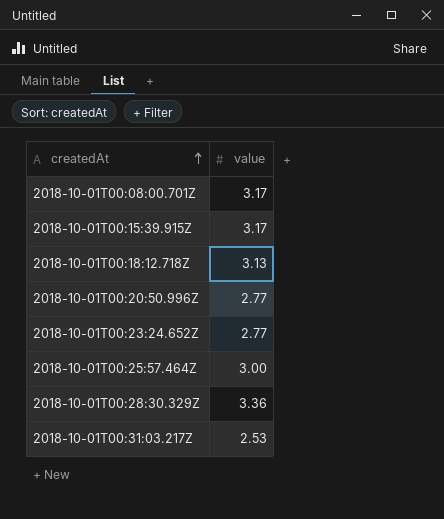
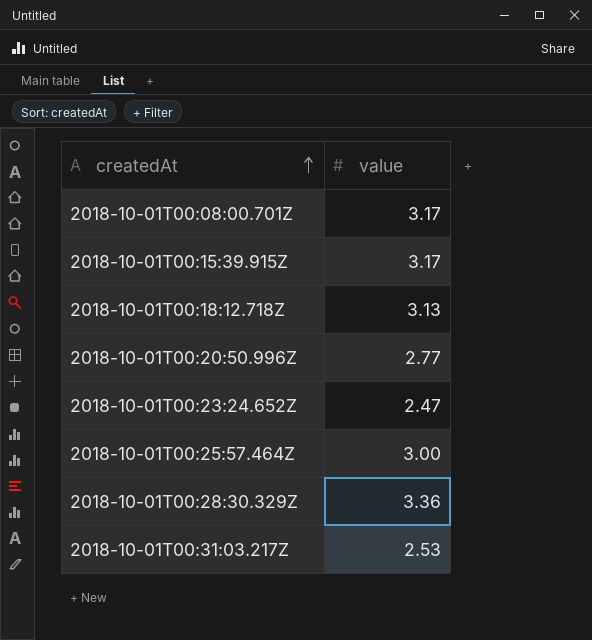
2018-10-01T00:23:24.652Z | value: 2.77 -> 2.47

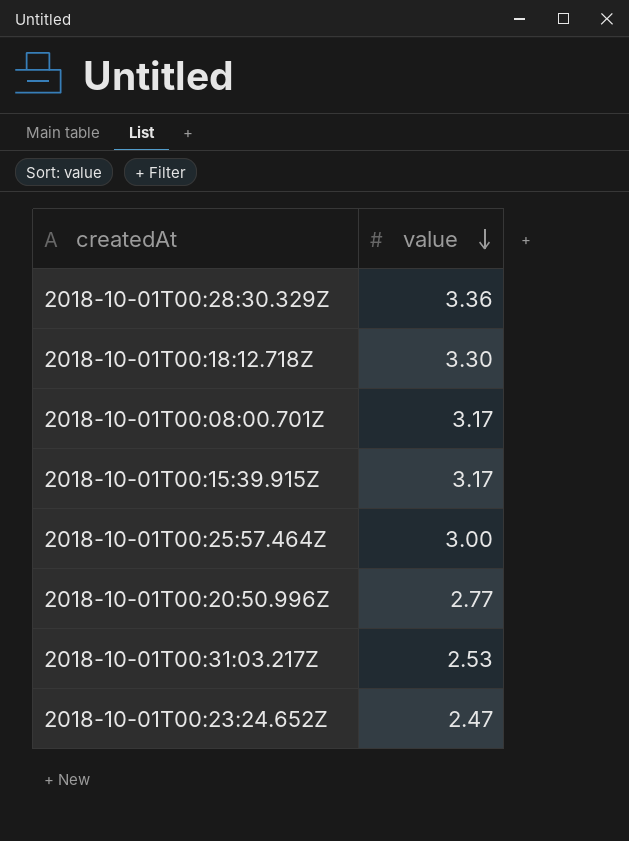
row order: createdAt ascending -> value descending
2018-10-01T00:18:12.718Z | value: 3.13 -> 3.30

